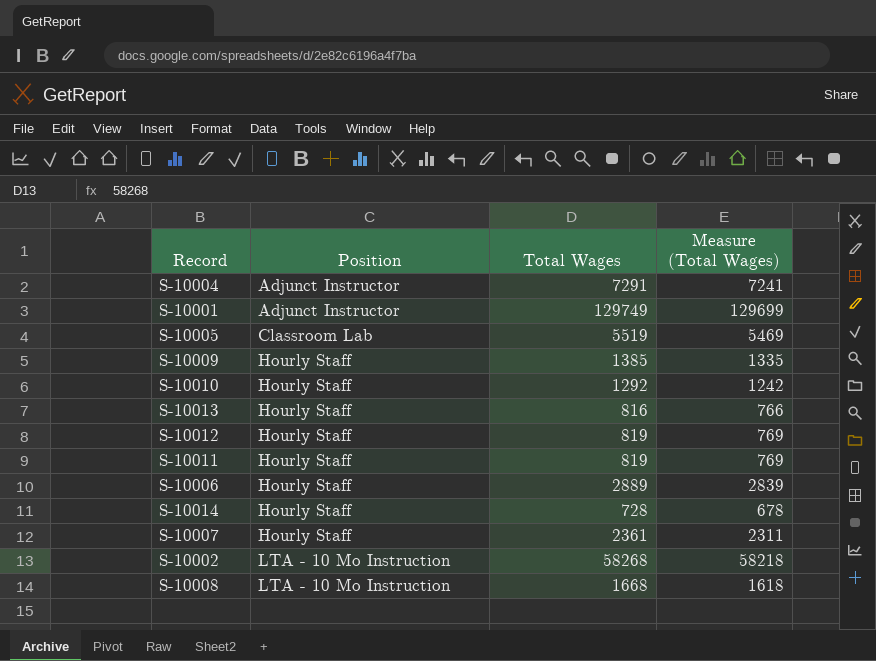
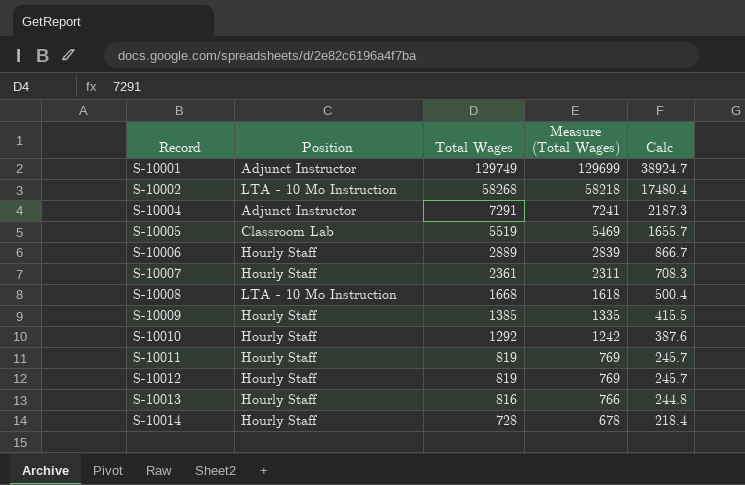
row order: Position ascending -> Record ascending
column Calc | formula: none -> [Total Wages] * 0.3

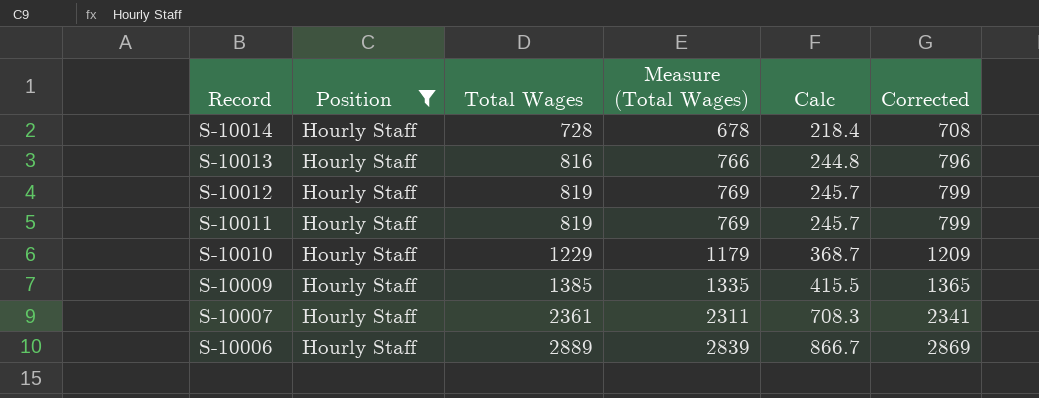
filter: none -> Position = Hourly Staff
row order: Record ascending -> Record descending
column Corrected | formula: none -> [Total Wages] - 20
S-10010 | Total Wages: 1292 -> 1229
S-10010 | Measure (Total Wages): 1242 -> 1179
S-10010 | Calc: 387.6 -> 368.7

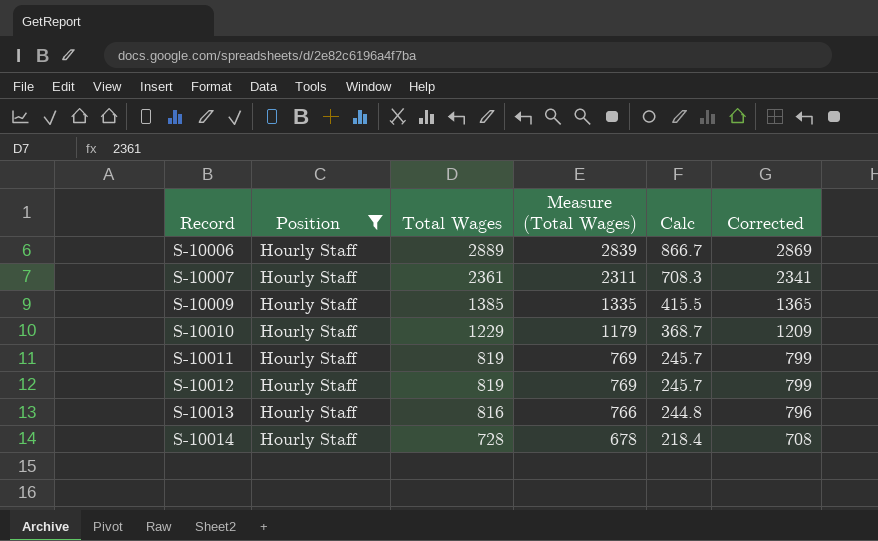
row order: Record descending -> Record ascending

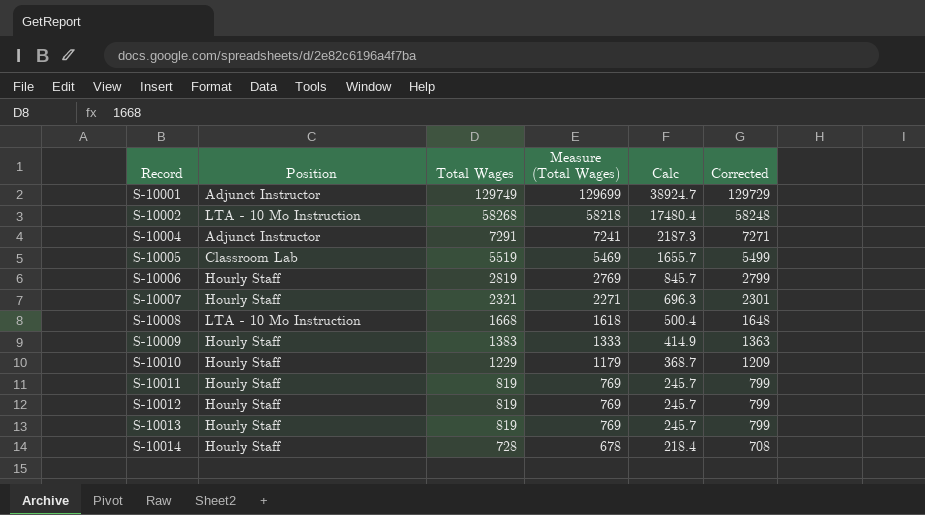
filter: Position = Hourly Staff -> none
S-10006 | Total Wages: 2889 -> 2819
S-10006 | Measure (Total Wages): 2839 -> 2769
S-10006 | Calc: 866.7 -> 845.7
S-10006 | Corrected: 2869 -> 2799
S-10007 | Total Wages: 2361 -> 2321
S-10007 | Measure (Total Wages): 2311 -> 2271
S-10007 | Calc: 708.3 -> 696.3
S-10007 | Corrected: 2341 -> 2301
S-10009 | Total Wages: 1385 -> 1383
S-10009 | Measure (Total Wages): 1335 -> 1333
S-10009 | Calc: 415.5 -> 414.9
S-10009 | Corrected: 1365 -> 1363
S-10013 | Total Wages: 816 -> 819
S-10013 | Measure (Total Wages): 766 -> 769
S-10013 | Calc: 244.8 -> 245.7
S-10013 | Corrected: 796 -> 799

